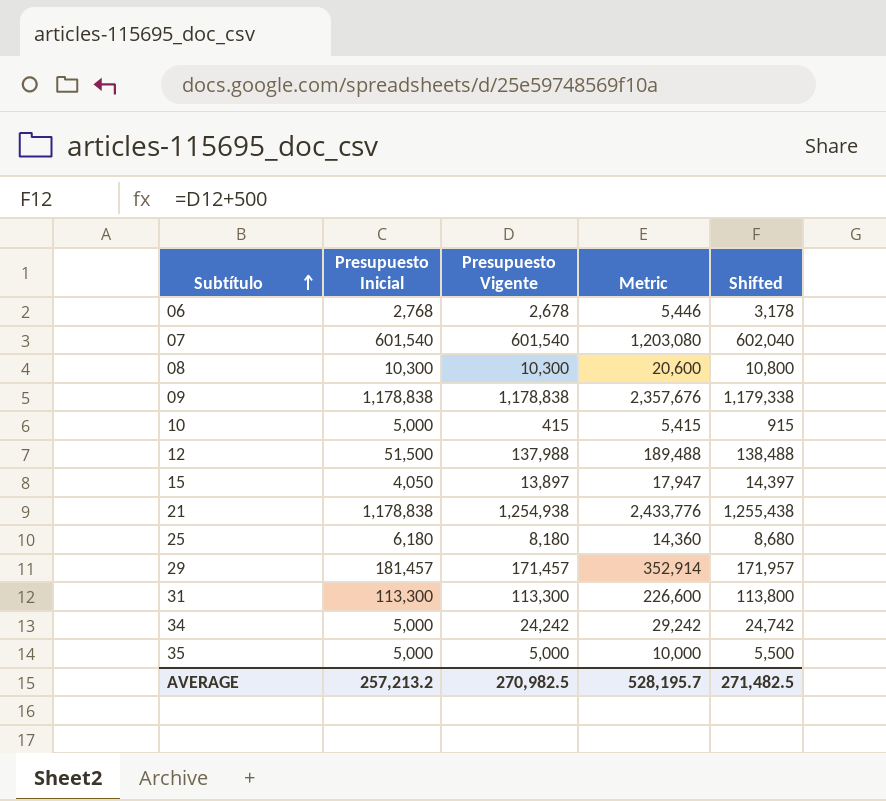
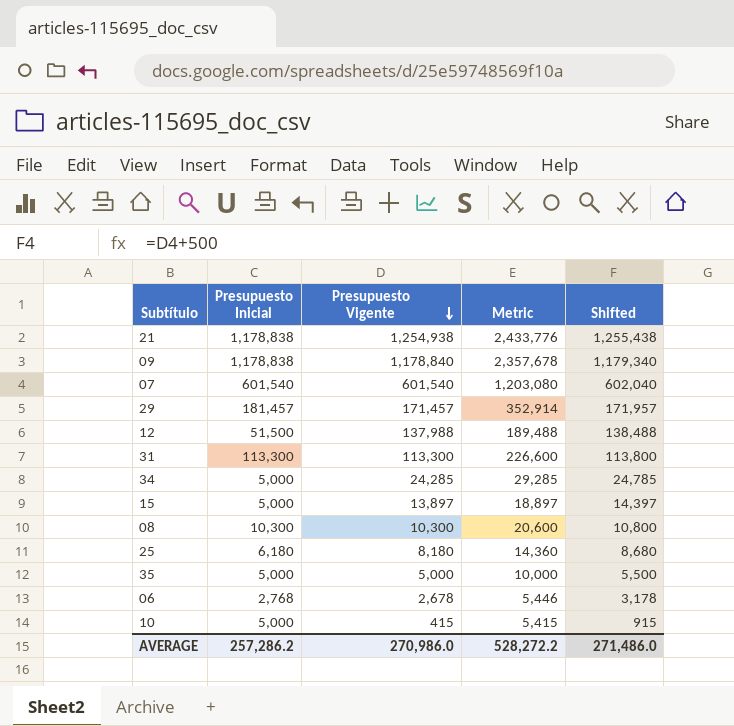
row order: Subtítulo ascending -> Presupuesto Vigente descending
09 | Presupuesto Vigente: 1,178,838 -> 1,178,840
09 | Metric: 2,357,676 -> 2,357,678
09 | Shifted: 1,179,338 -> 1,179,340
34 | Presupuesto Vigente: 24,242 -> 24,285
34 | Metric: 29,242 -> 29,285
34 | Shifted: 24,742 -> 24,785
15 | Presupuesto Inicial: 4,050 -> 5,000
15 | Metric: 17,947 -> 18,897
AVERAGE | Presupuesto Inicial: 257,213.2 -> 257,286.2
AVERAGE | Presupuesto Vigente: 270,982.5 -> 270,986.0
AVERAGE | Metric: 528,195.7 -> 528,272.2
AVERAGE | Shifted: 271,482.5 -> 271,486.0

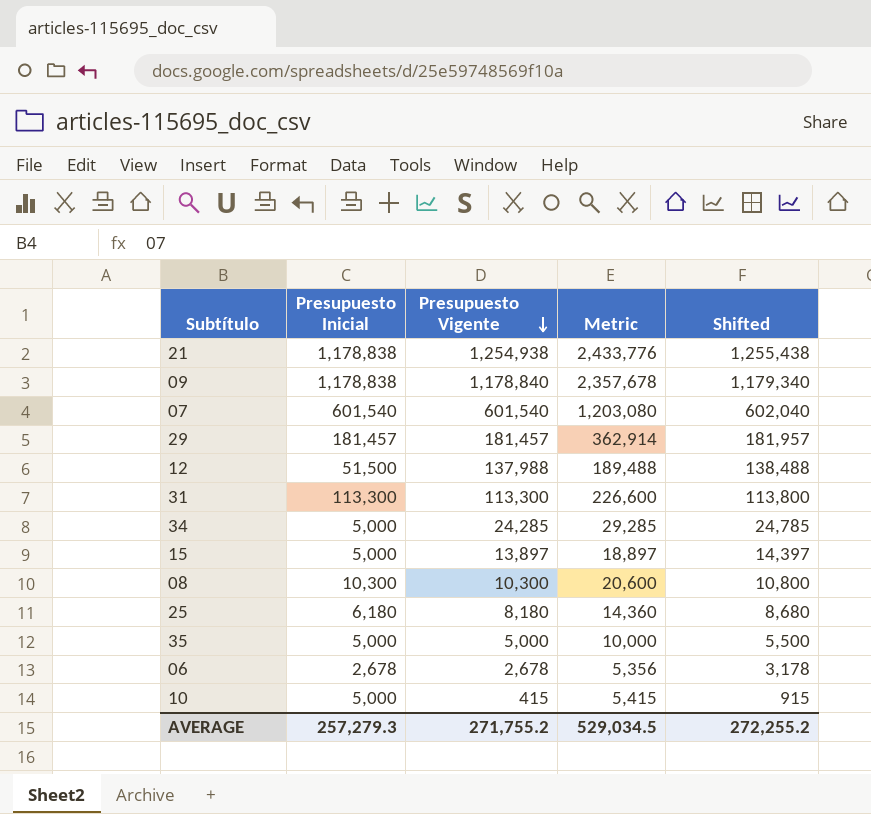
29 | Presupuesto Vigente: 171,457 -> 181,457
29 | Metric: 352,914 -> 362,914
29 | Shifted: 171,957 -> 181,957
06 | Presupuesto Inicial: 2,768 -> 2,678
06 | Metric: 5,446 -> 5,356
AVERAGE | Presupuesto Inicial: 257,286.2 -> 257,279.3
AVERAGE | Presupuesto Vigente: 270,986.0 -> 271,755.2
AVERAGE | Metric: 528,272.2 -> 529,034.5
AVERAGE | Shifted: 271,486.0 -> 272,255.2

